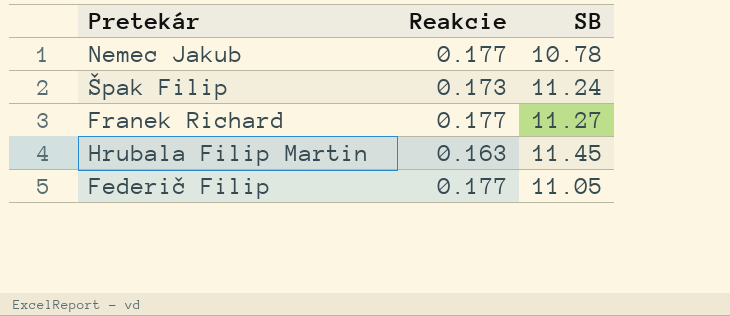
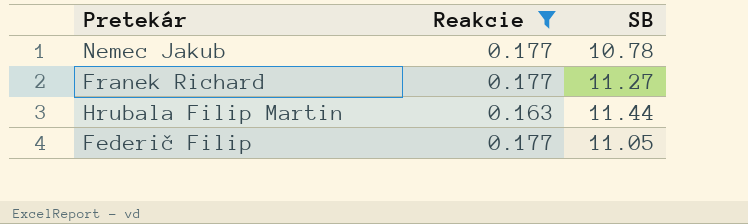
filter: none -> Reakcie != 0.173
Hrubala Filip Martin | SB: 11.45 -> 11.44

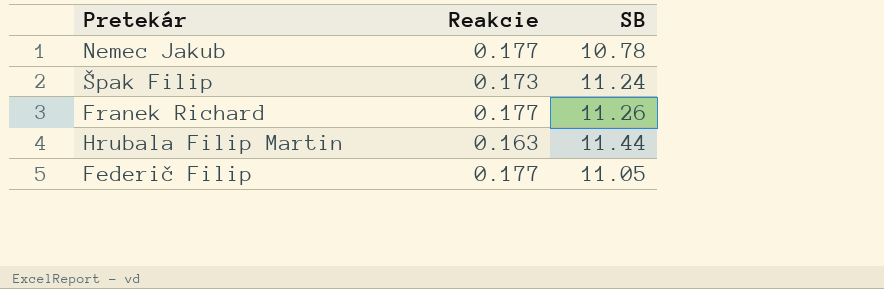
filter: Reakcie != 0.173 -> none
Franek Richard | SB: 11.27 -> 11.26

